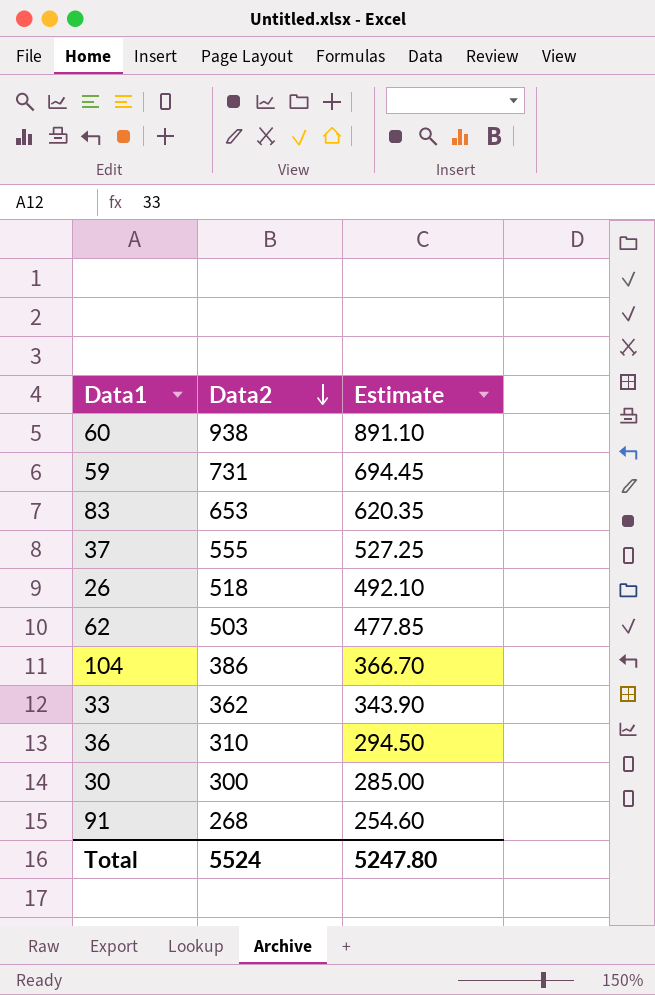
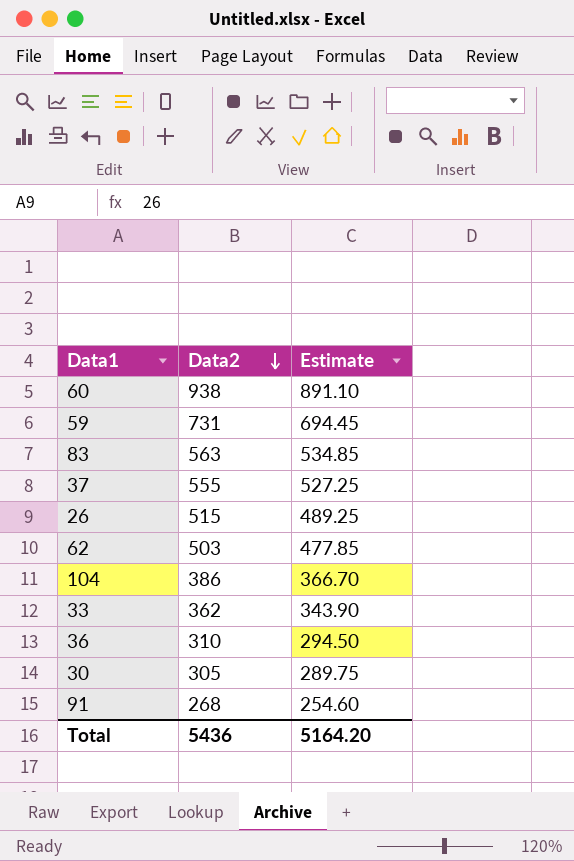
83 | Data2: 653 -> 563
83 | Estimate: 620.35 -> 534.85
26 | Data2: 518 -> 515
26 | Estimate: 492.10 -> 489.25
30 | Data2: 300 -> 305
30 | Estimate: 285.00 -> 289.75
Total | Data2: 5524 -> 5436
Total | Estimate: 5247.80 -> 5164.20

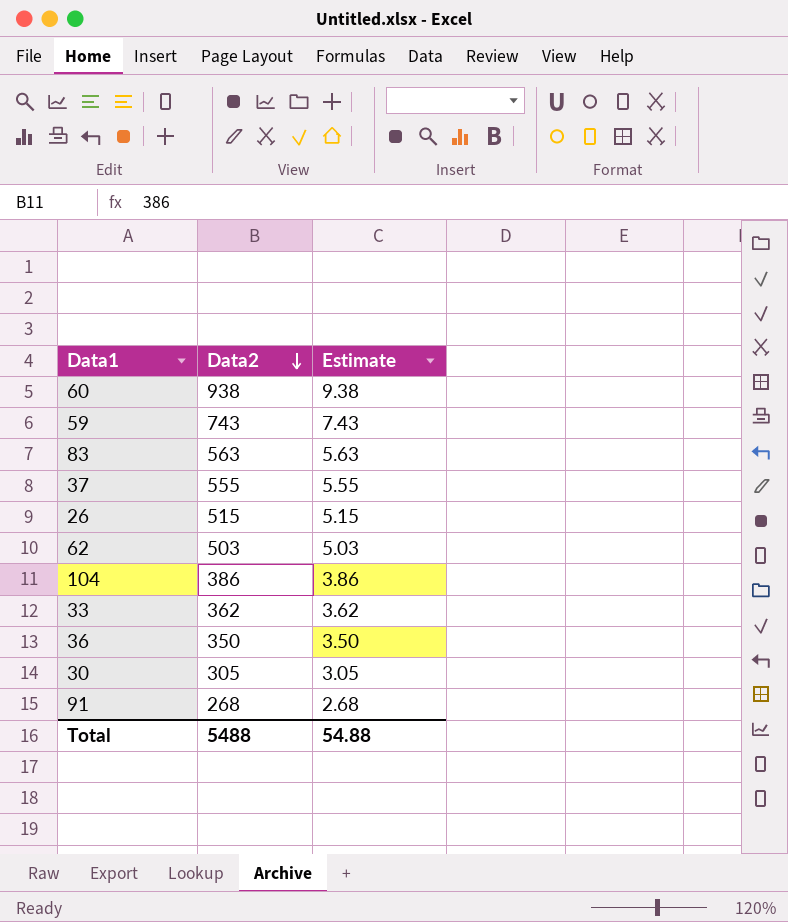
column Estimate | formula: [Data2] * 0.95 -> [Data2] * 0.01
59 | Data2: 731 -> 743
36 | Data2: 310 -> 350
Total | Data2: 5436 -> 5488
Total | Estimate: 5164.20 -> 54.88

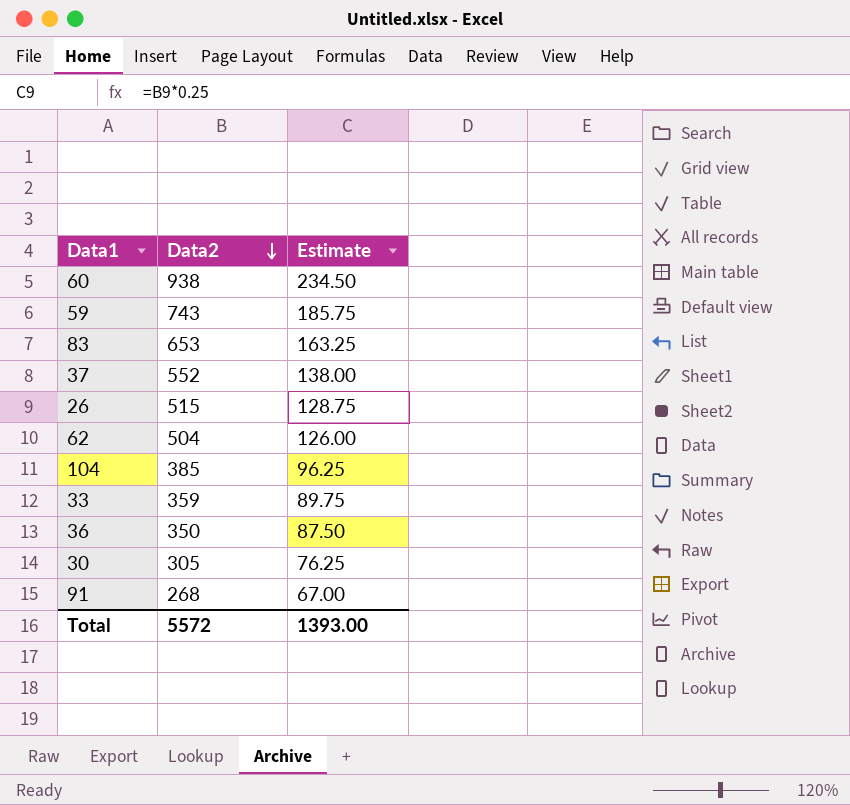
column Estimate | formula: [Data2] * 0.01 -> [Data2] * 0.25
83 | Data2: 563 -> 653
37 | Data2: 555 -> 552
62 | Data2: 503 -> 504
104 | Data2: 386 -> 385
33 | Data2: 362 -> 359
Total | Data2: 5488 -> 5572
Total | Estimate: 54.88 -> 1393.00

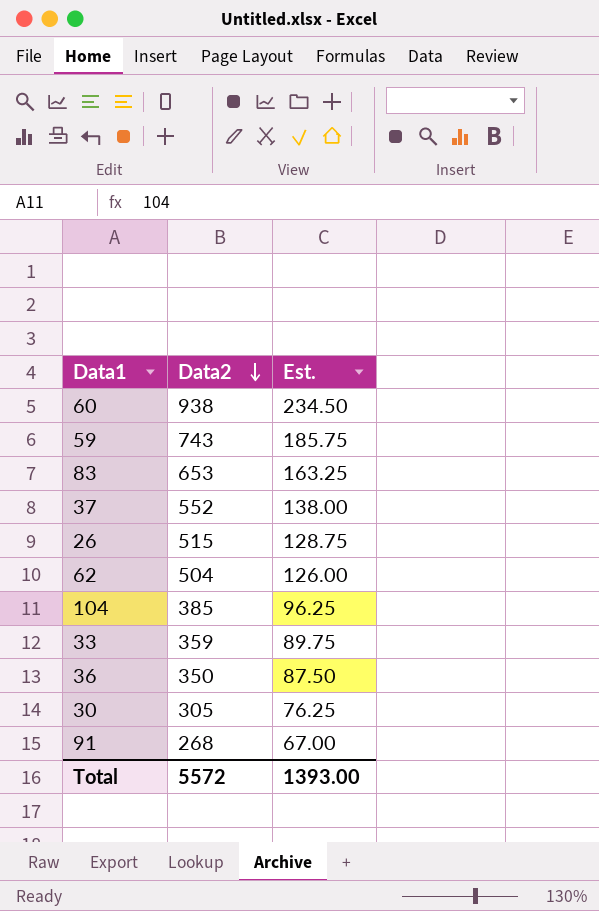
column name: Estimate -> Est.

